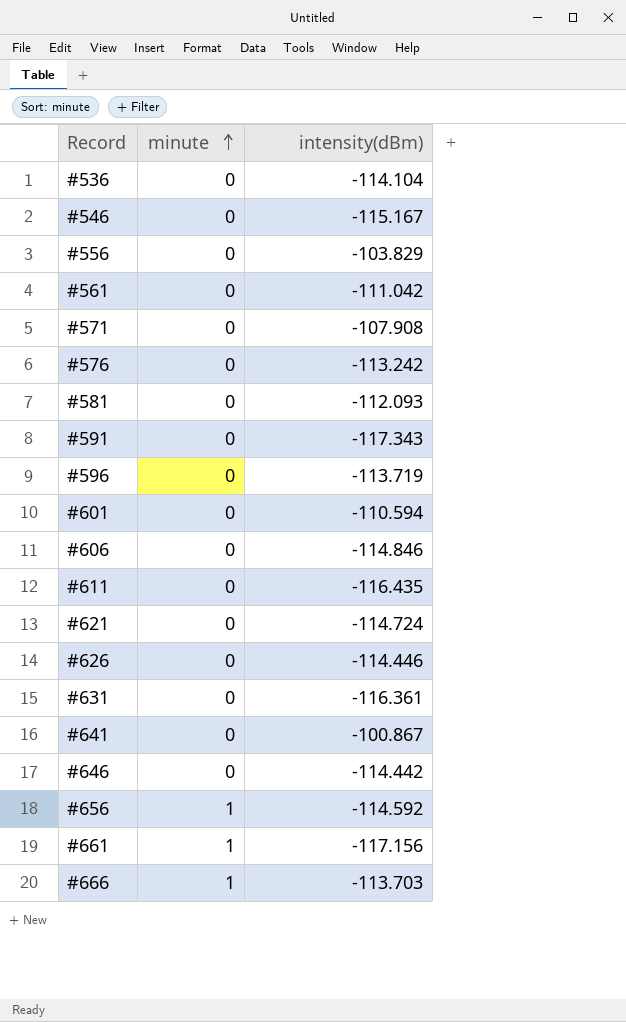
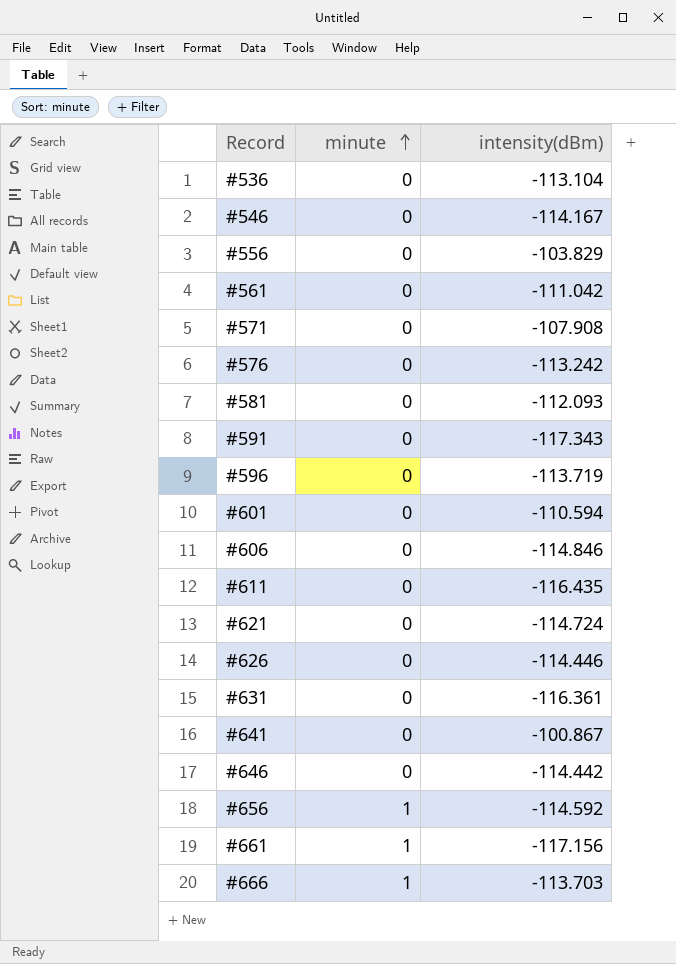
#536 | intensity(dBm): -114.104 -> -113.104
#546 | intensity(dBm): -115.167 -> -114.167

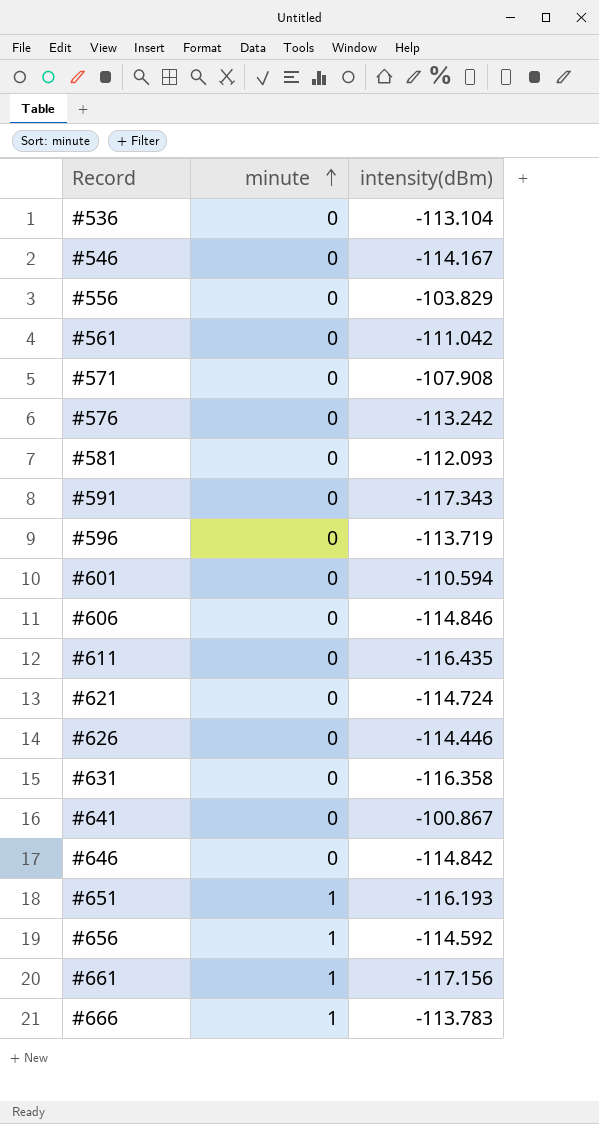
#631 | intensity(dBm): -116.361 -> -116.358
#646 | intensity(dBm): -114.442 -> -114.842
row #651: none -> 1 | -116.193
#666 | intensity(dBm): -113.703 -> -113.783

